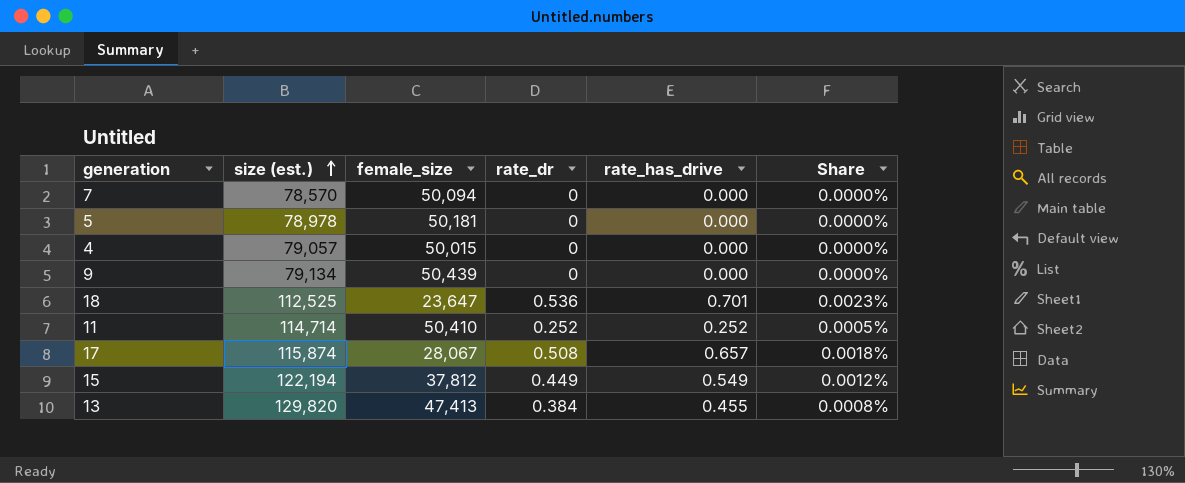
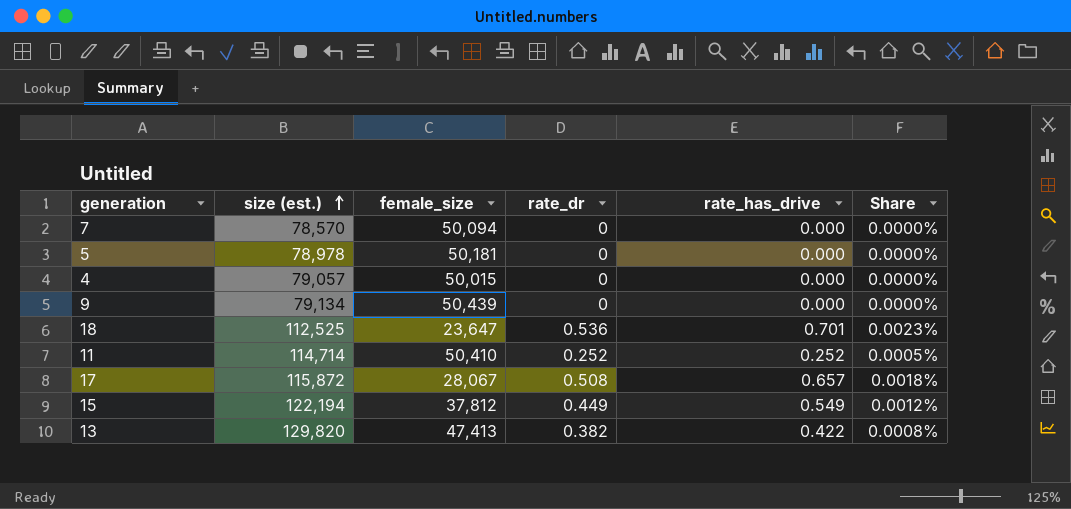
17 | size (est.): 115,874 -> 115,872
13 | rate_dr: 0.384 -> 0.382
13 | rate_has_drive: 0.455 -> 0.422

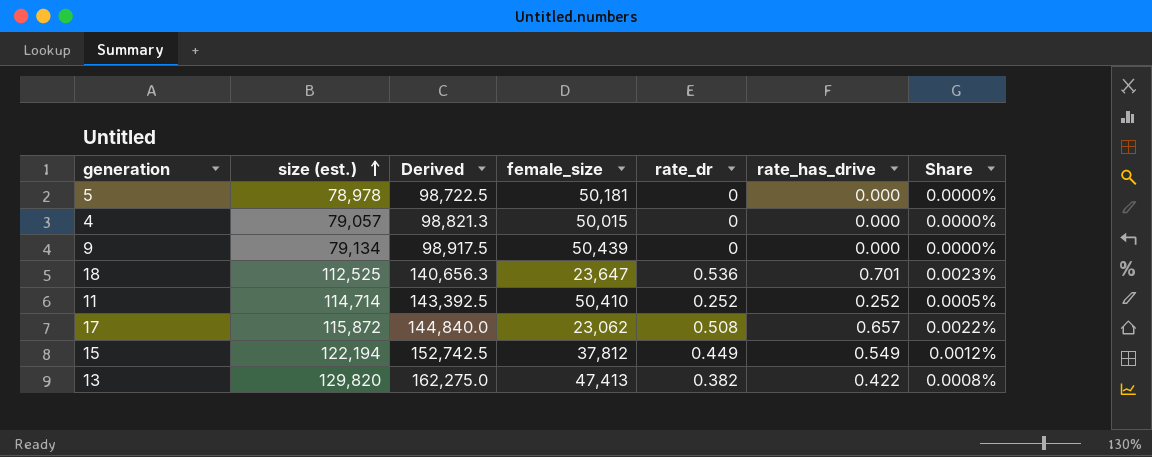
column Derived | formula: none -> [size (est.)] * 1.25
row 7: 78,570 | 50,094 | 0 | 0.000 | 0.0000% -> none
17 | female_size: 28,067 -> 23,062
17 | Share: 0.0018% -> 0.0022%

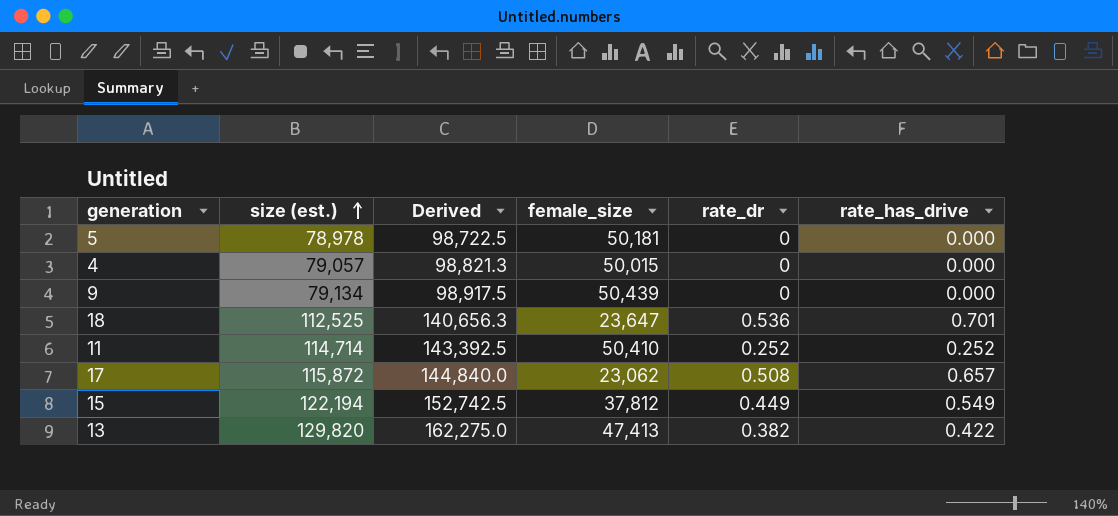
column Share | formula: [rate_dr] / [female_size] -> none

